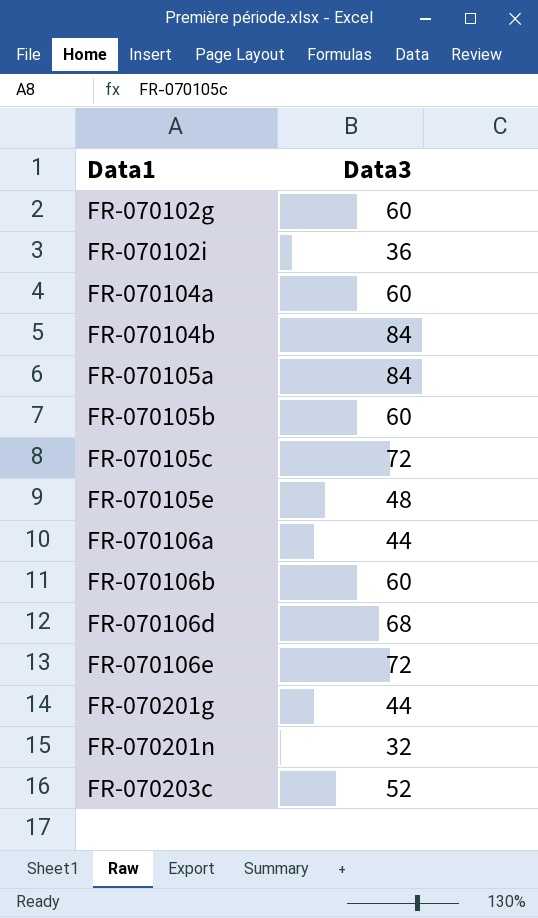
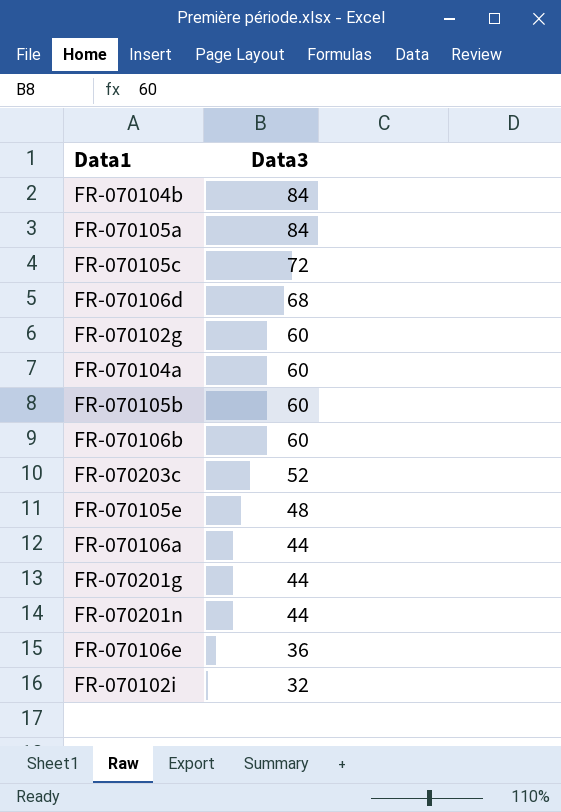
row order: Data1 ascending -> Data3 descending
FR-070201n | Data3: 32 -> 44
FR-070106e | Data3: 72 -> 36
FR-070102i | Data3: 36 -> 32

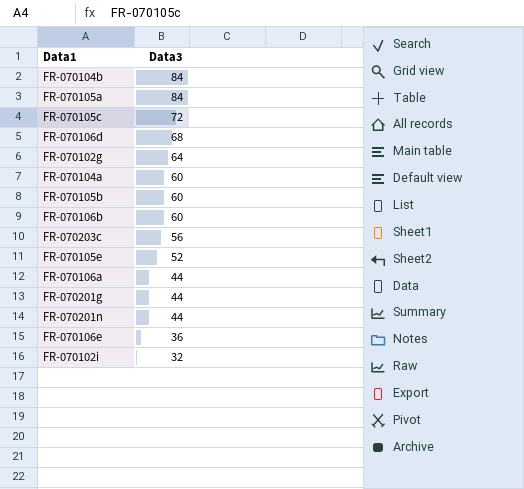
FR-070102g | Data3: 60 -> 64
FR-070203c | Data3: 52 -> 56
FR-070105e | Data3: 48 -> 52

